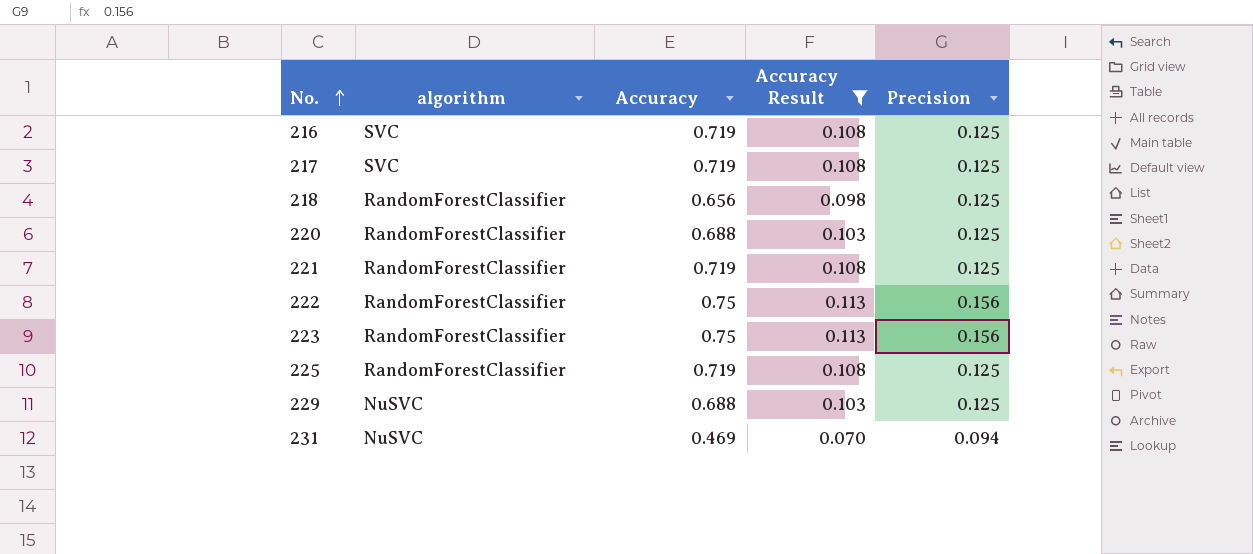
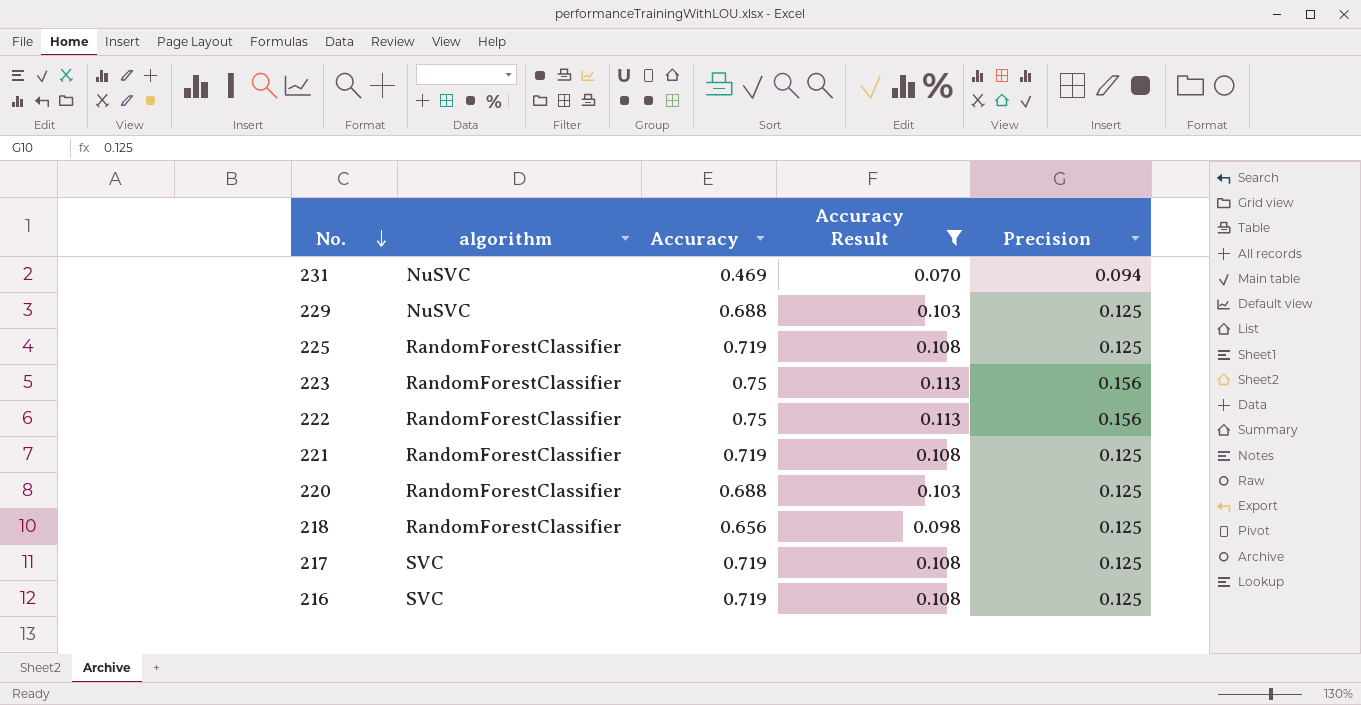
row order: No. ascending -> No. descending

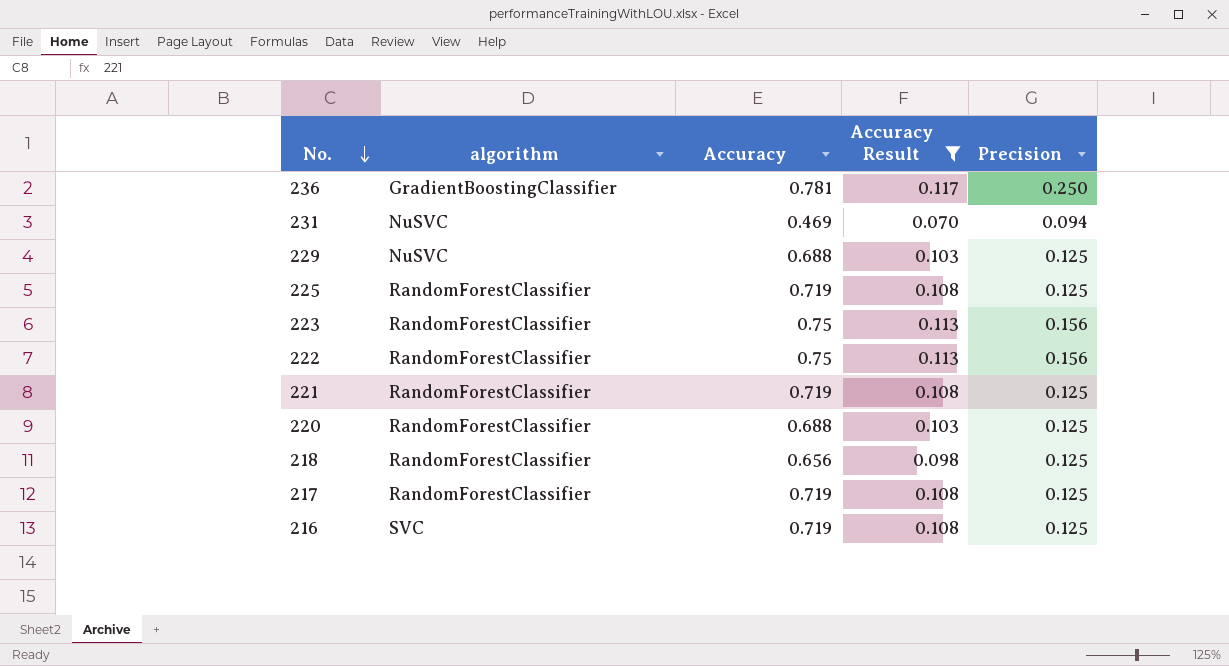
row 236: none -> GradientBoostingClassifier | 0.781 | 0.117 | 0.250
217 | algorithm: SVC -> RandomForestClassifier

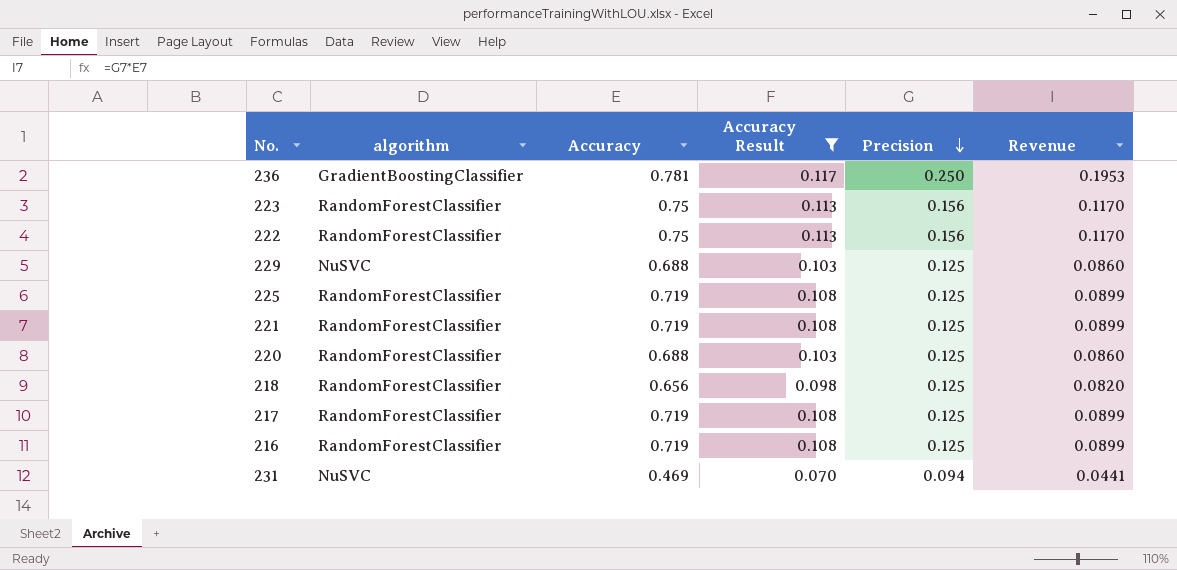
row order: No. descending -> Precision descending
column Revenue | formula: none -> [Accuracy] * [Precision]
216 | algorithm: SVC -> RandomForestClassifier

